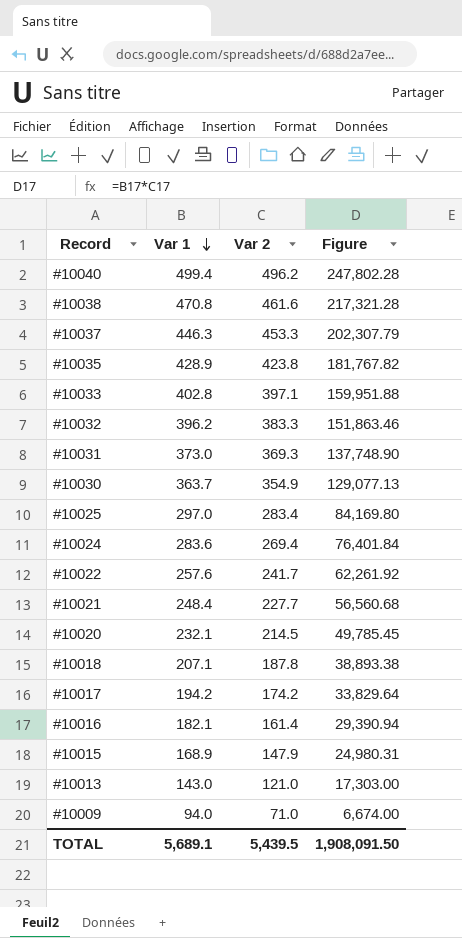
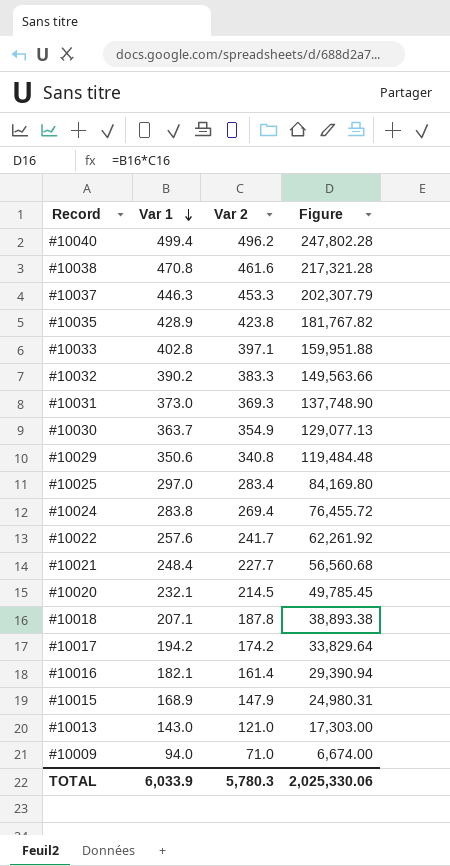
#10032 | Var 1: 396.2 -> 390.2
#10032 | Figure: 151,863.46 -> 149,563.66
row #10029: none -> 350.6 | 340.8 | 119,484.48
#10024 | Var 1: 283.6 -> 283.8
#10024 | Figure: 76,401.84 -> 76,455.72
TOTAL | Var 1: 5,689.1 -> 6,033.9
TOTAL | Var 2: 5,439.5 -> 5,780.3
TOTAL | Figure: 1,908,091.50 -> 2,025,330.06

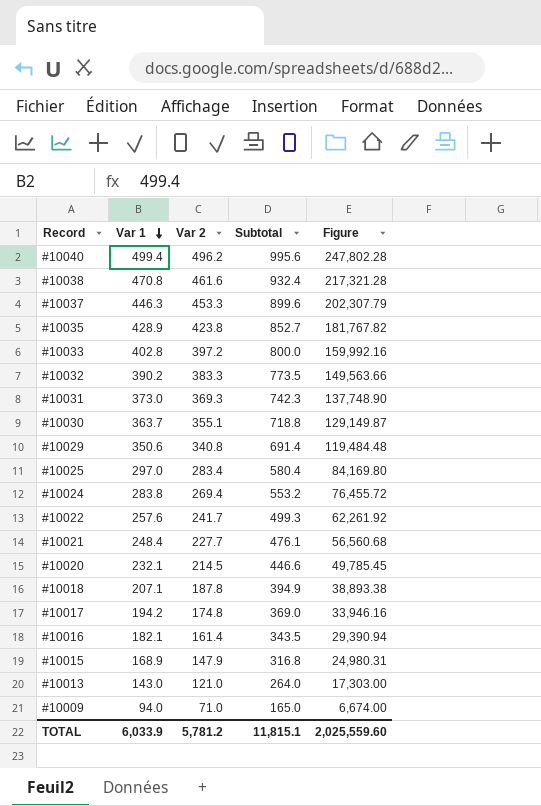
column Subtotal | formula: none -> [Var 1] + [Var 2]
#10033 | Var 2: 397.1 -> 397.2
#10033 | Figure: 159,951.88 -> 159,992.16
#10030 | Var 2: 354.9 -> 355.1
#10030 | Figure: 129,077.13 -> 129,149.87
#10017 | Var 2: 174.2 -> 174.8
#10017 | Figure: 33,829.64 -> 33,946.16
TOTAL | Var 2: 5,780.3 -> 5,781.2
TOTAL | Figure: 2,025,330.06 -> 2,025,559.60

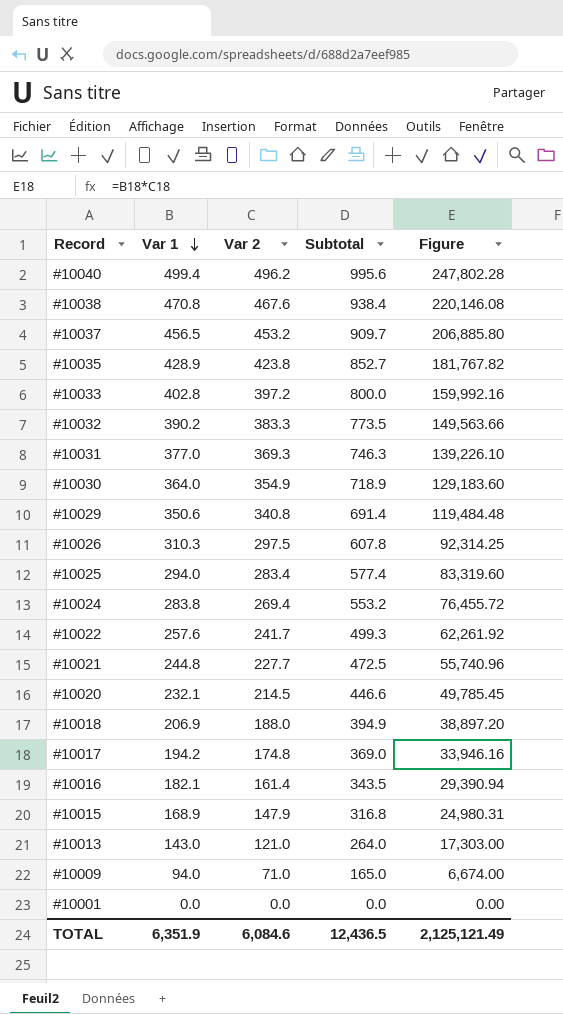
#10038 | Var 2: 461.6 -> 467.6
#10038 | Subtotal: 932.4 -> 938.4
#10038 | Figure: 217,321.28 -> 220,146.08
#10037 | Var 1: 446.3 -> 456.5
#10037 | Var 2: 453.3 -> 453.2
#10037 | Subtotal: 899.6 -> 909.7
#10037 | Figure: 202,307.79 -> 206,885.80
#10031 | Var 1: 373.0 -> 377.0
#10031 | Subtotal: 742.3 -> 746.3
#10031 | Figure: 137,748.90 -> 139,226.10
#10030 | Var 1: 363.7 -> 364.0
#10030 | Var 2: 355.1 -> 354.9
#10030 | Subtotal: 718.8 -> 718.9
#10030 | Figure: 129,149.87 -> 129,183.60
row #10026: none -> 310.3 | 297.5 | 607.8 | 92,314.25
#10025 | Var 1: 297.0 -> 294.0
#10025 | Subtotal: 580.4 -> 577.4
#10025 | Figure: 84,169.80 -> 83,319.60
#10021 | Var 1: 248.4 -> 244.8
#10021 | Subtotal: 476.1 -> 472.5
#10021 | Figure: 56,560.68 -> 55,740.96
#10018 | Var 1: 207.1 -> 206.9
#10018 | Var 2: 187.8 -> 188.0
#10018 | Figure: 38,893.38 -> 38,897.20
row #10001: none -> 0.0 | 0.0 | 0.0 | 0.00
TOTAL | Var 1: 6,033.9 -> 6,351.9
TOTAL | Var 2: 5,781.2 -> 6,084.6
TOTAL | Subtotal: 11,815.1 -> 12,436.5
TOTAL | Figure: 2,025,559.60 -> 2,125,121.49

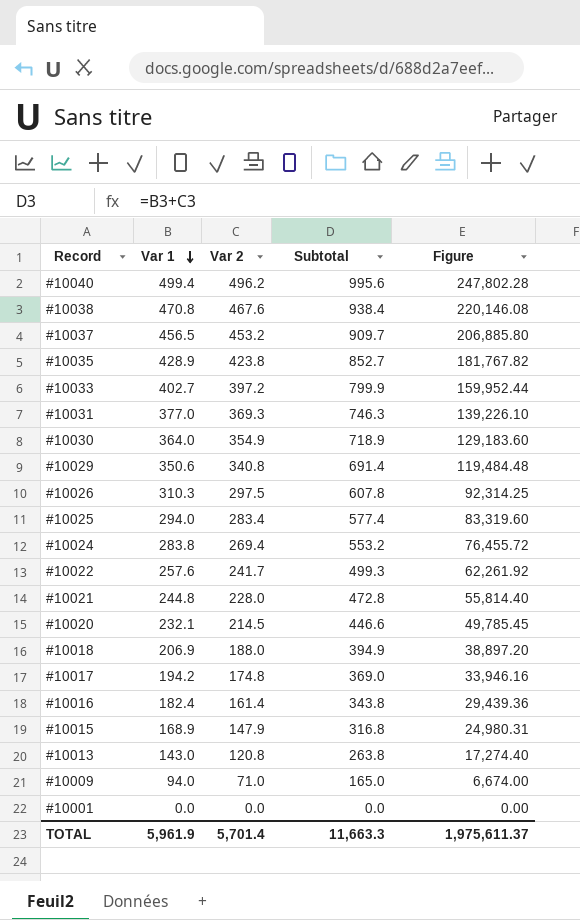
row #10032: 390.2 | 383.3 | 773.5 | 149,563.66 -> none
#10033 | Var 1: 402.8 -> 402.7
#10033 | Subtotal: 800.0 -> 799.9
#10033 | Figure: 159,992.16 -> 159,952.44
#10021 | Var 2: 227.7 -> 228.0
#10021 | Subtotal: 472.5 -> 472.8
#10021 | Figure: 55,740.96 -> 55,814.40
#10016 | Var 1: 182.1 -> 182.4
#10016 | Subtotal: 343.5 -> 343.8
#10016 | Figure: 29,390.94 -> 29,439.36
#10013 | Var 2: 121.0 -> 120.8
#10013 | Subtotal: 264.0 -> 263.8
#10013 | Figure: 17,303.00 -> 17,274.40
TOTAL | Var 1: 6,351.9 -> 5,961.9
TOTAL | Var 2: 6,084.6 -> 5,701.4
TOTAL | Subtotal: 12,436.5 -> 11,663.3
TOTAL | Figure: 2,125,121.49 -> 1,975,611.37

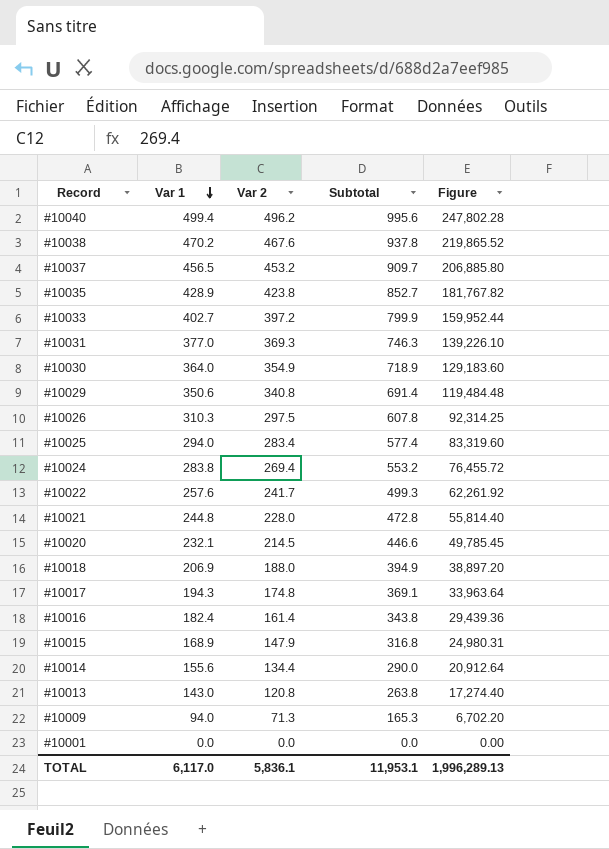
#10038 | Var 1: 470.8 -> 470.2
#10038 | Subtotal: 938.4 -> 937.8
#10038 | Figure: 220,146.08 -> 219,865.52
#10017 | Var 1: 194.2 -> 194.3
#10017 | Subtotal: 369.0 -> 369.1
#10017 | Figure: 33,946.16 -> 33,963.64
row #10014: none -> 155.6 | 134.4 | 290.0 | 20,912.64
#10009 | Var 2: 71.0 -> 71.3
#10009 | Subtotal: 165.0 -> 165.3
#10009 | Figure: 6,674.00 -> 6,702.20
TOTAL | Var 1: 5,961.9 -> 6,117.0
TOTAL | Var 2: 5,701.4 -> 5,836.1
TOTAL | Subtotal: 11,663.3 -> 11,953.1
TOTAL | Figure: 1,975,611.37 -> 1,996,289.13

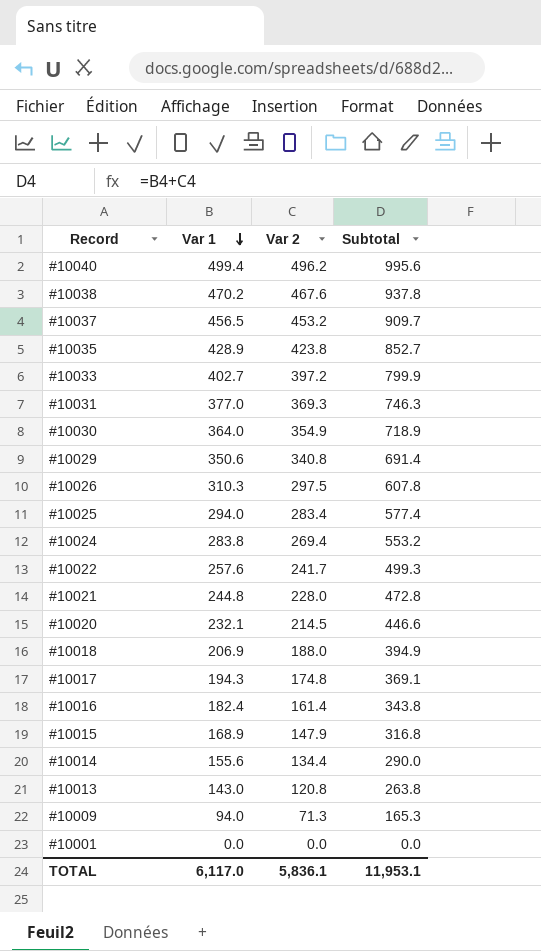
column Figure | formula: [Var 1] * [Var 2] -> none

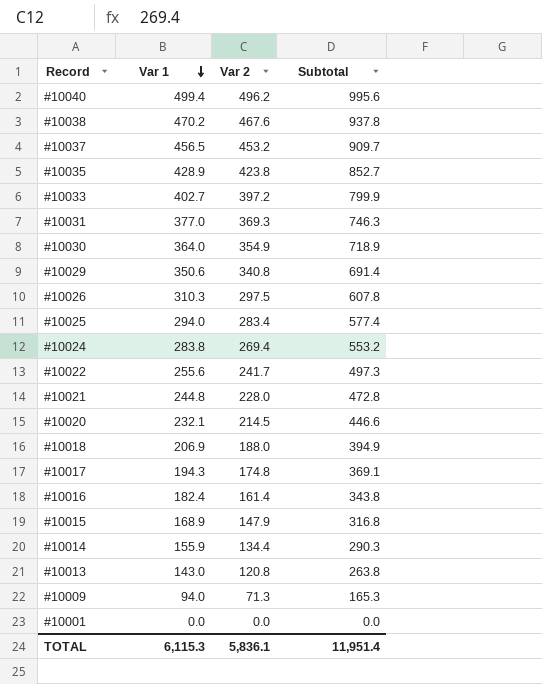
#10022 | Var 1: 257.6 -> 255.6
#10022 | Subtotal: 499.3 -> 497.3
#10014 | Var 1: 155.6 -> 155.9
#10014 | Subtotal: 290.0 -> 290.3
TOTAL | Var 1: 6,117.0 -> 6,115.3
TOTAL | Subtotal: 11,953.1 -> 11,951.4

